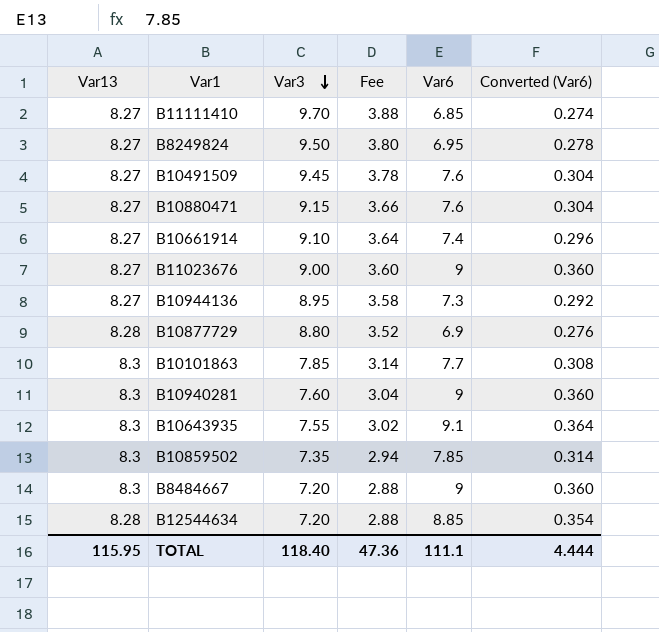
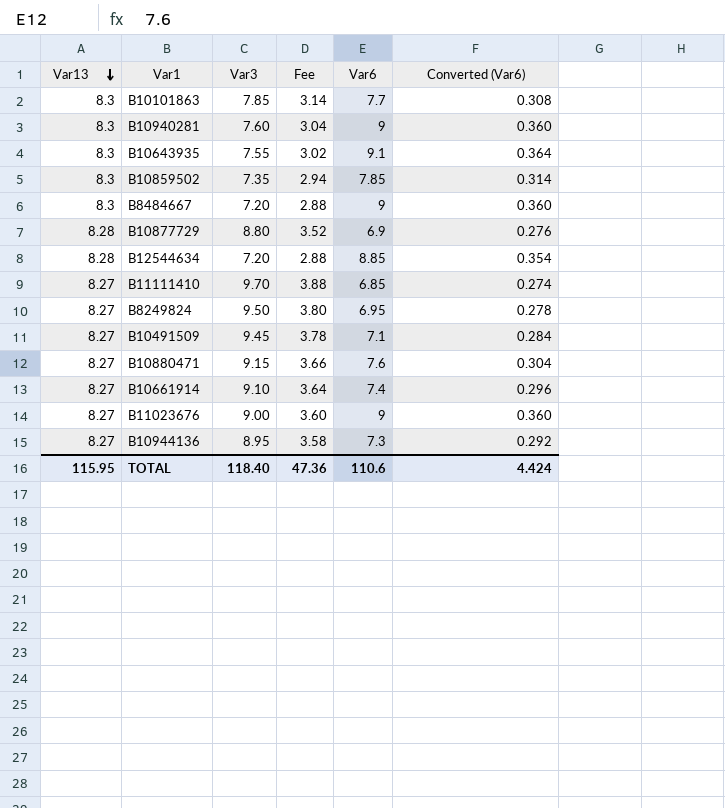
row order: Var3 descending -> Var13 descending
B10491509 | Var6: 7.6 -> 7.1
B10491509 | Converted (Var6): 0.304 -> 0.284
TOTAL | Var6: 111.1 -> 110.6
TOTAL | Converted (Var6): 4.444 -> 4.424

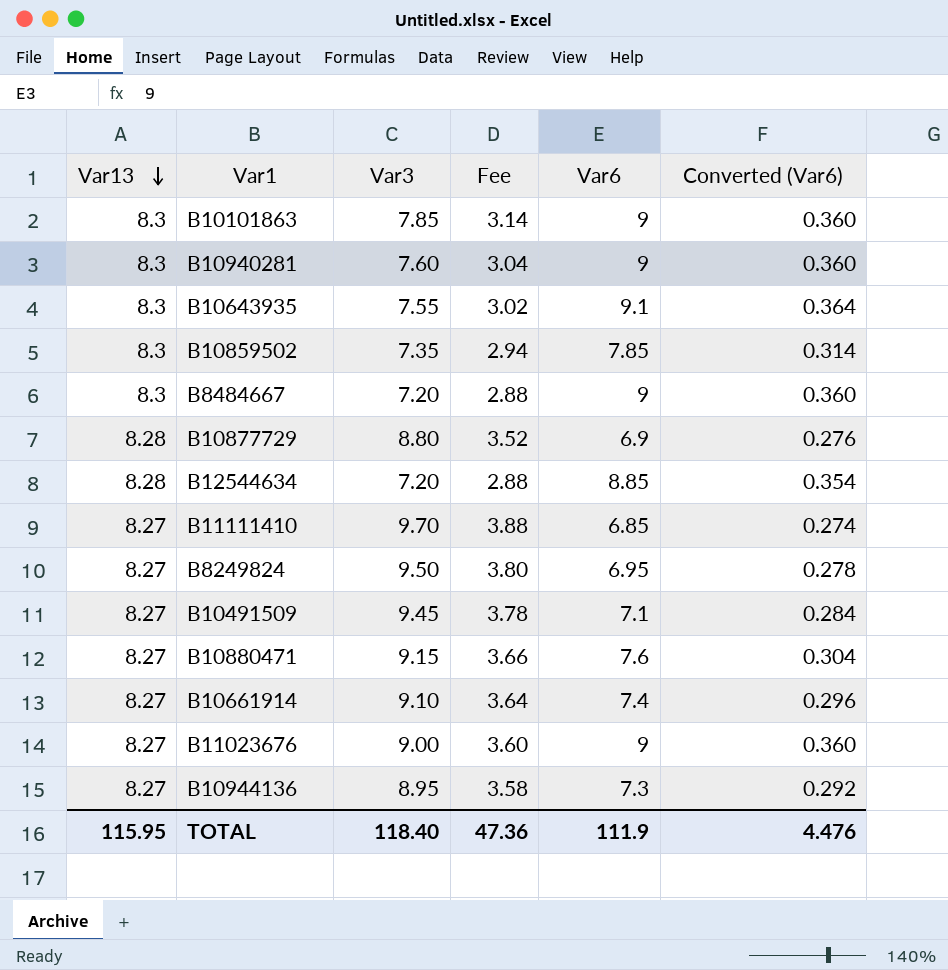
B10101863 | Var6: 7.7 -> 9
B10101863 | Converted (Var6): 0.308 -> 0.360
TOTAL | Var6: 110.6 -> 111.9
TOTAL | Converted (Var6): 4.424 -> 4.476

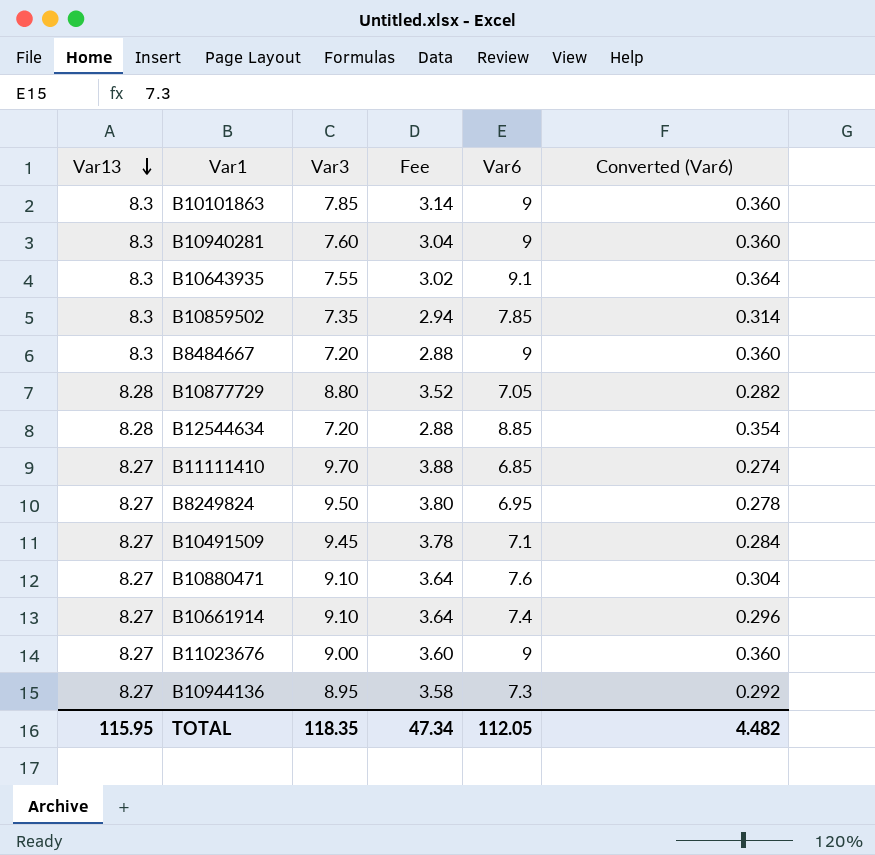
B10877729 | Var6: 6.9 -> 7.05
B10877729 | Converted (Var6): 0.276 -> 0.282
B10880471 | Var3: 9.15 -> 9.10
B10880471 | Fee: 3.66 -> 3.64
TOTAL | Var3: 118.40 -> 118.35
TOTAL | Fee: 47.36 -> 47.34
TOTAL | Var6: 111.9 -> 112.05
TOTAL | Converted (Var6): 4.476 -> 4.482

